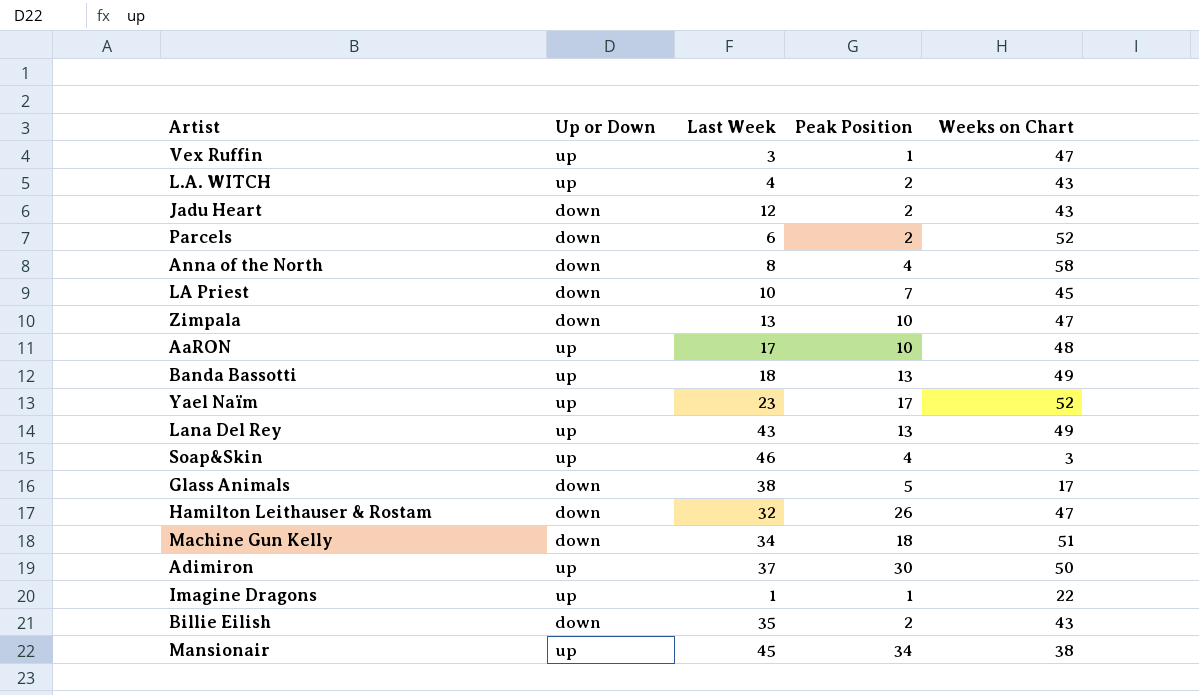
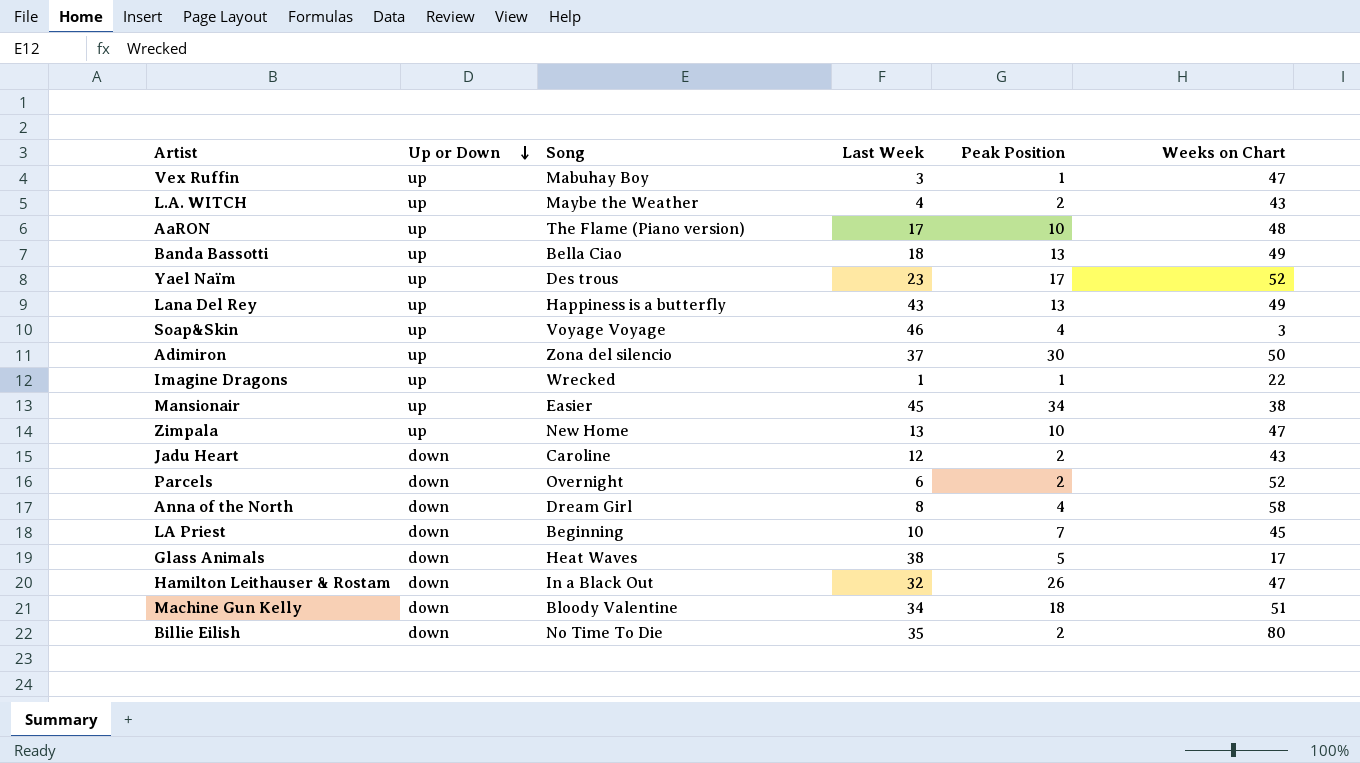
row order: none -> Up or Down descending
column Song | position: none -> 3
Zimpala | Up or Down: down -> up
Billie Eilish | Weeks on Chart: 43 -> 80

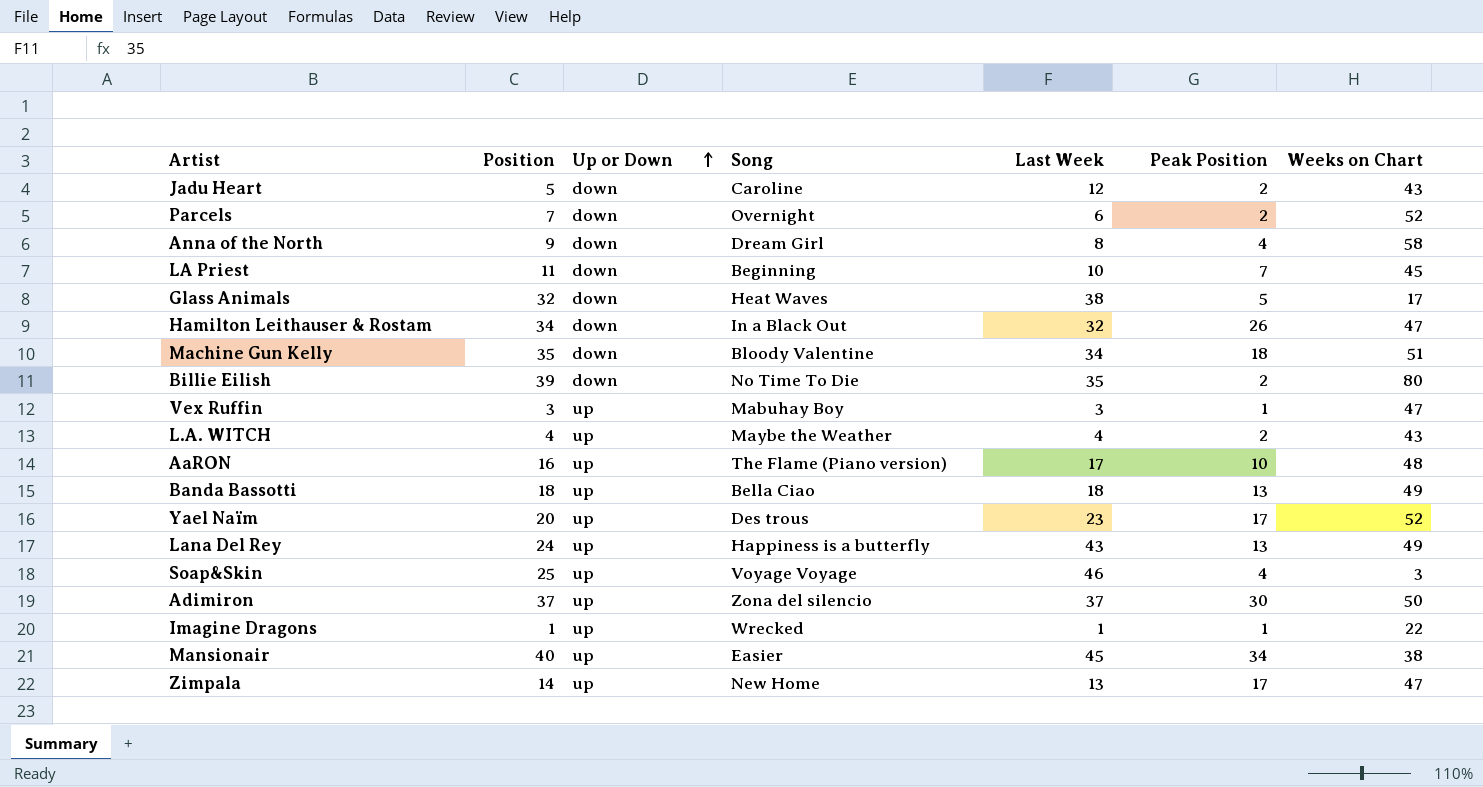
row order: Up or Down descending -> Up or Down ascending
column Position | position: none -> 2
Zimpala | Peak Position: 10 -> 17

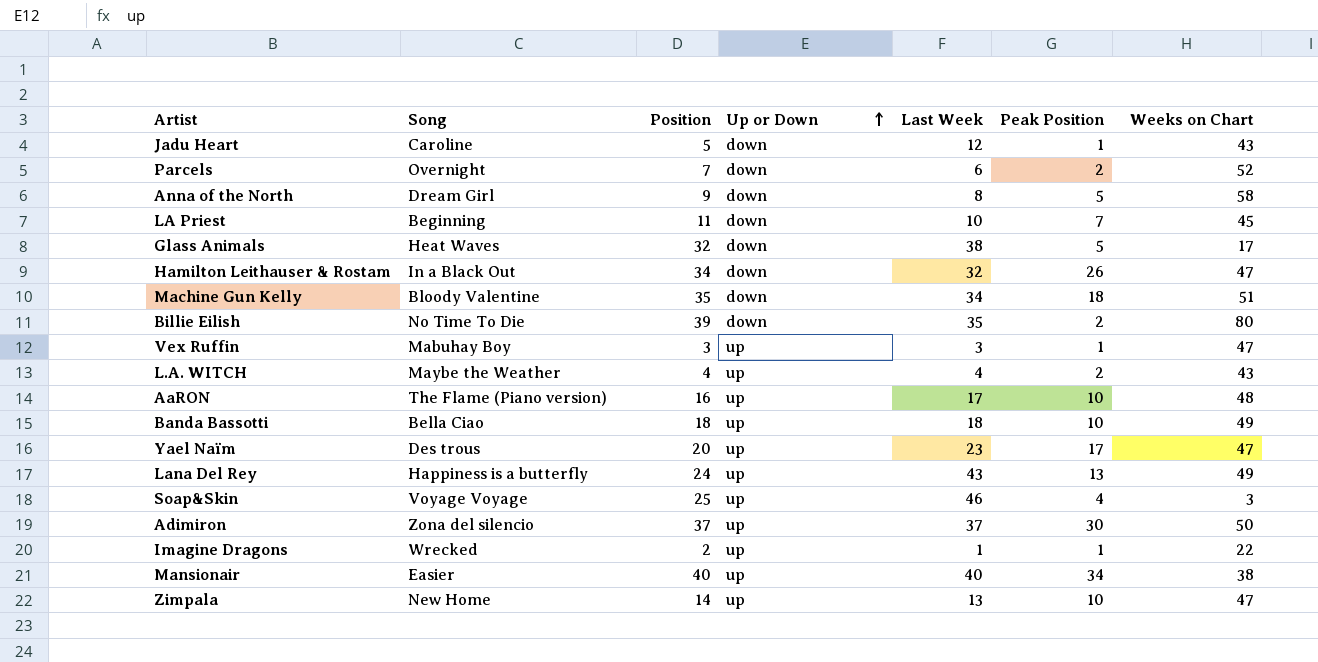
column Song | position: 4 -> 2
Jadu Heart | Peak Position: 2 -> 1
Anna of the North | Peak Position: 4 -> 5
Banda Bassotti | Peak Position: 13 -> 10
Yael Naïm | Weeks on Chart: 52 -> 47
Imagine Dragons | Position: 1 -> 2
Mansionair | Last Week: 45 -> 40
Zimpala | Peak Position: 17 -> 10

